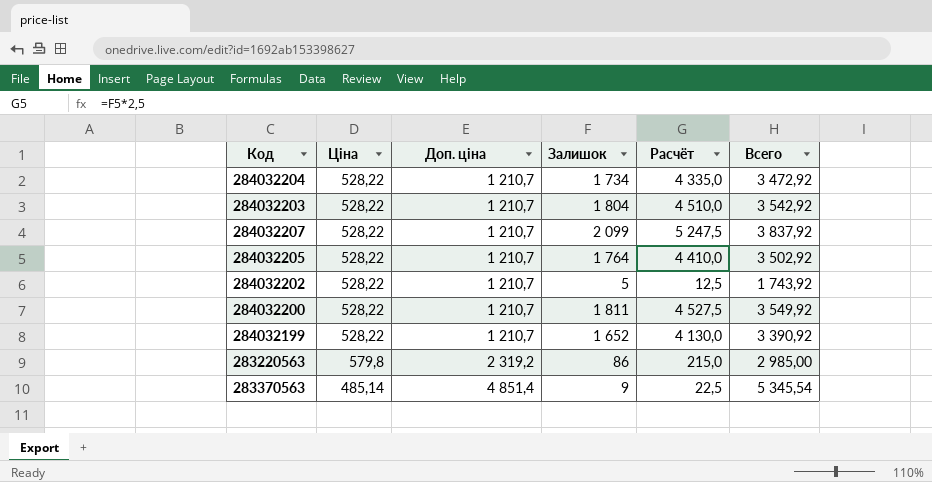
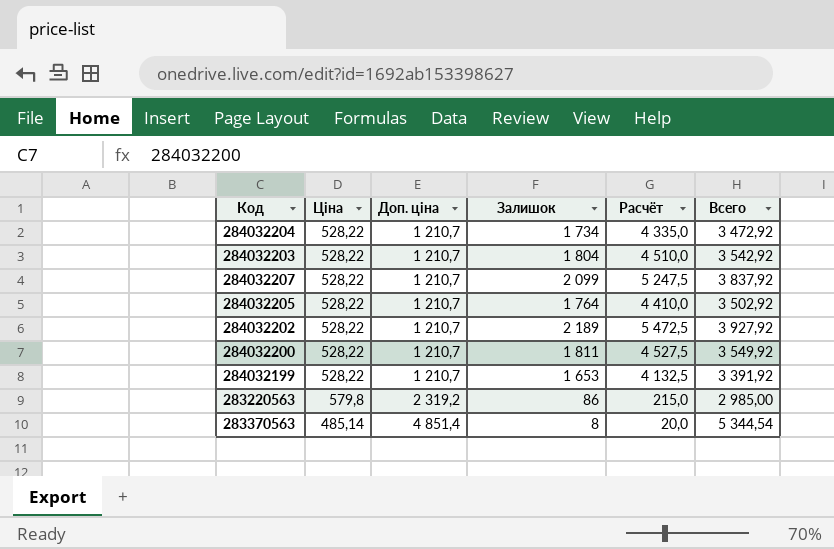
284032202 | Залишок: 5 -> 2 189
284032202 | Расчёт: 12,5 -> 5 472,5
284032202 | Всего: 1 743,92 -> 3 927,92
284032199 | Залишок: 1 652 -> 1 653
284032199 | Расчёт: 4 130,0 -> 4 132,5
284032199 | Всего: 3 390,92 -> 3 391,92
283370563 | Залишок: 9 -> 8
283370563 | Расчёт: 22,5 -> 20,0
283370563 | Всего: 5 345,54 -> 5 344,54

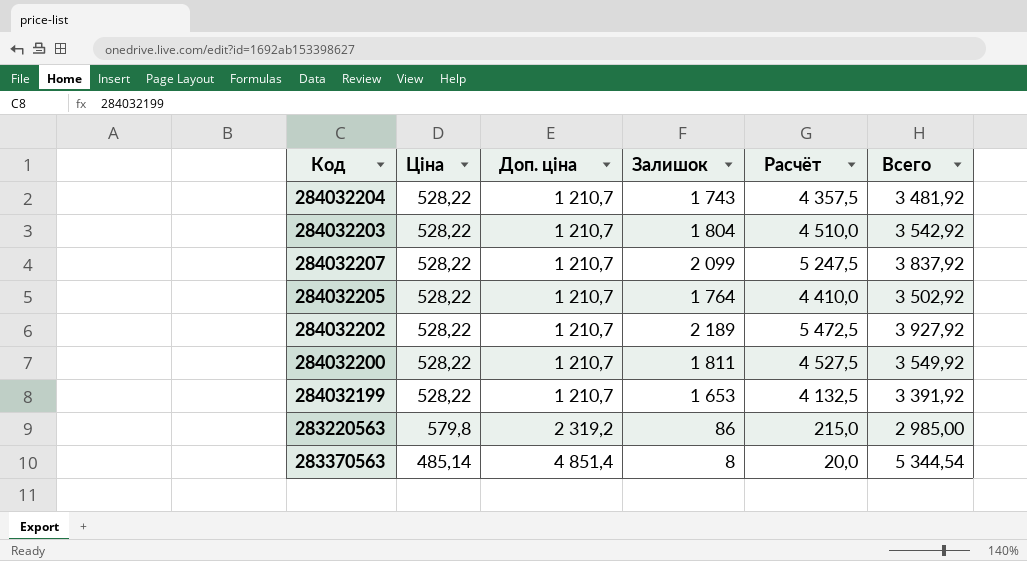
284032204 | Залишок: 1 734 -> 1 743
284032204 | Расчёт: 4 335,0 -> 4 357,5
284032204 | Всего: 3 472,92 -> 3 481,92

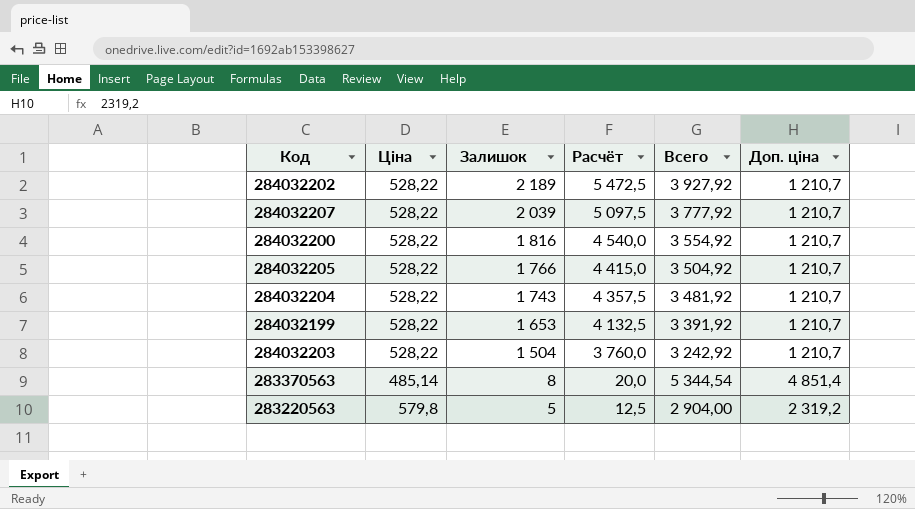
row order: Доп. ціна ascending -> Залишок descending
column Доп. ціна | position: 3 -> 6
284032207 | Залишок: 2 099 -> 2 039
284032207 | Расчёт: 5 247,5 -> 5 097,5
284032207 | Всего: 3 837,92 -> 3 777,92
284032200 | Залишок: 1 811 -> 1 816
284032200 | Расчёт: 4 527,5 -> 4 540,0
284032200 | Всего: 3 549,92 -> 3 554,92
284032205 | Залишок: 1 764 -> 1 766
284032205 | Расчёт: 4 410,0 -> 4 415,0
284032205 | Всего: 3 502,92 -> 3 504,92
284032203 | Залишок: 1 804 -> 1 504
284032203 | Расчёт: 4 510,0 -> 3 760,0
284032203 | Всего: 3 542,92 -> 3 242,92
283220563 | Залишок: 86 -> 5
283220563 | Расчёт: 215,0 -> 12,5
283220563 | Всего: 2 985,00 -> 2 904,00

